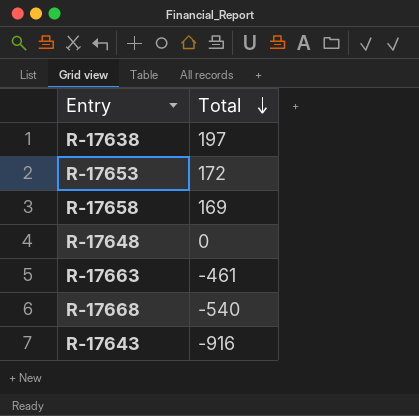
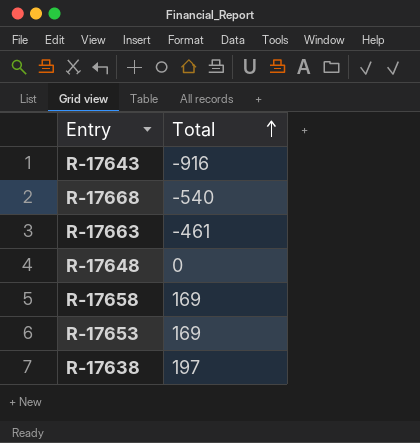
row order: Total descending -> Total ascending
R-17653 | Total: 172 -> 169

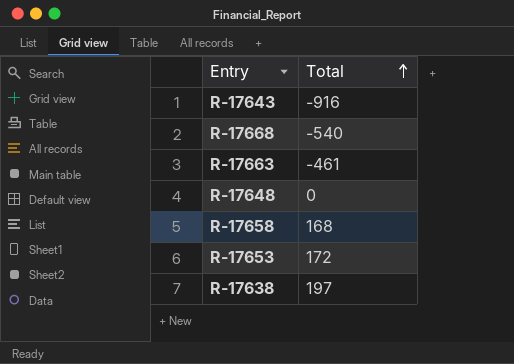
R-17658 | Total: 169 -> 168
R-17653 | Total: 169 -> 172

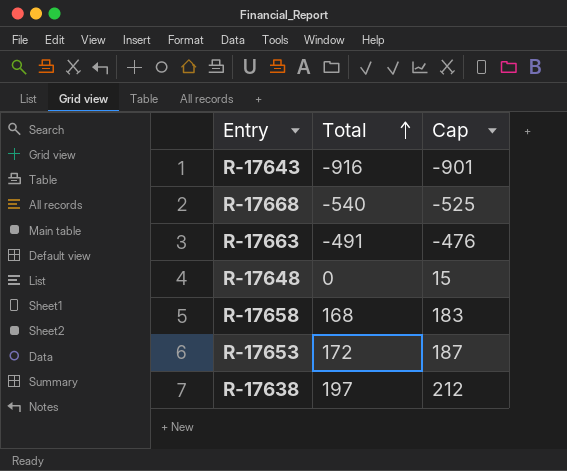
column Cap | formula: none -> [Total] + 15
R-17663 | Total: -461 -> -491

